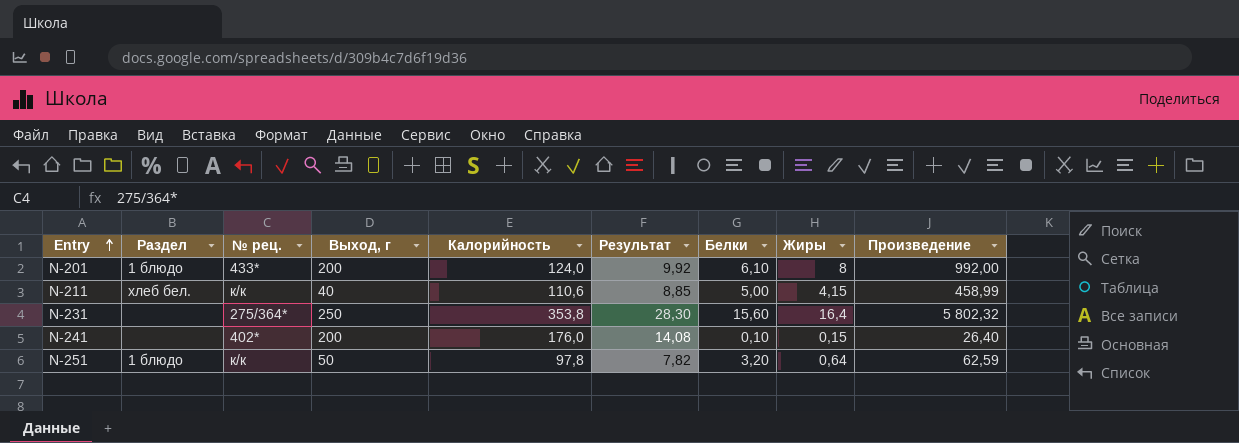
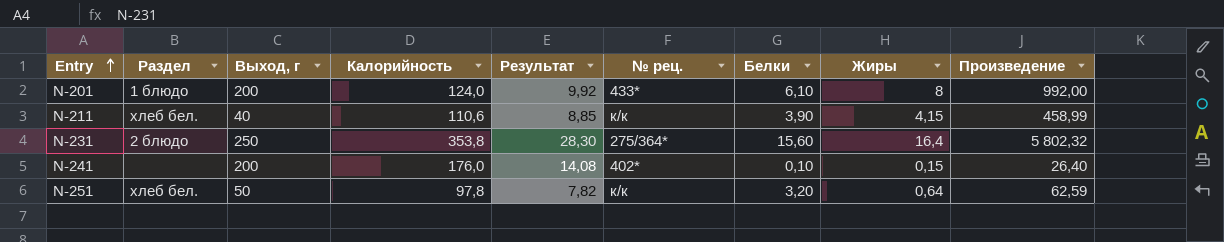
column № рец. | position: 3 -> 6
N-211 | Белки: 5,00 -> 3,90
N-231 | Раздел: none -> 2 блюдо
N-251 | Раздел: 1 блюдо -> хлеб бел.

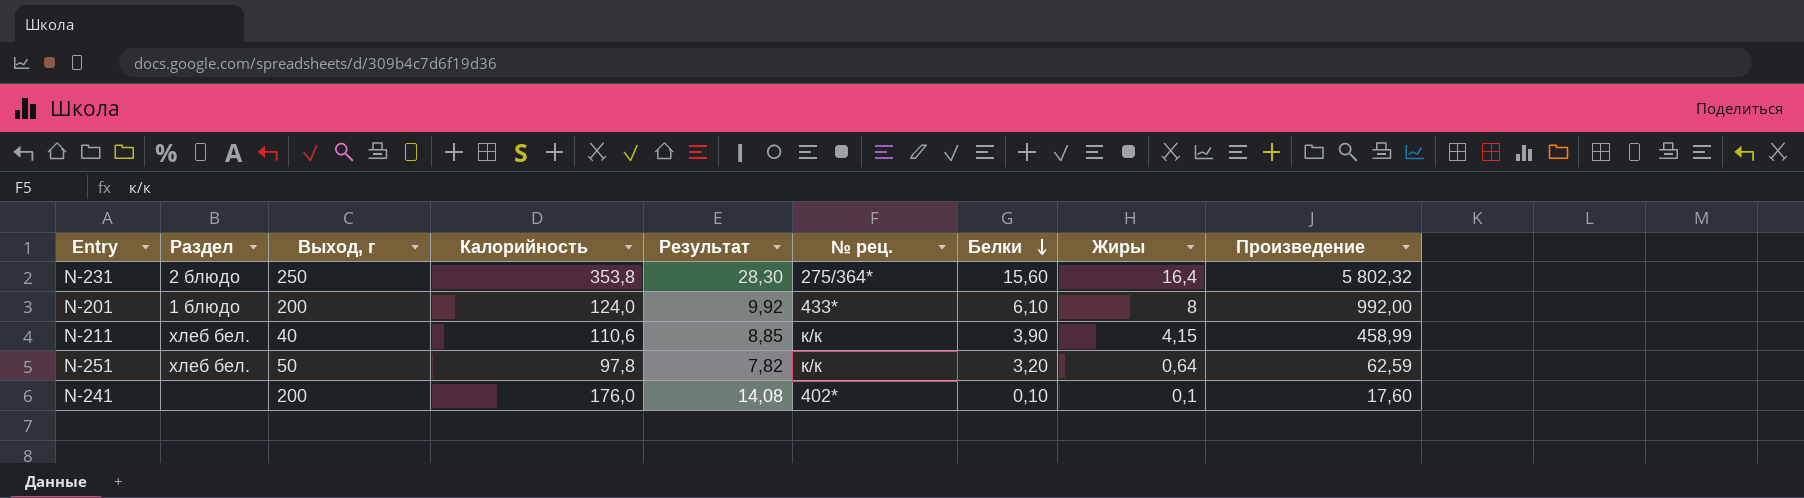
row order: Entry ascending -> Белки descending
N-241 | Жиры: 0,15 -> 0,1
N-241 | Произведение: 26,40 -> 17,60

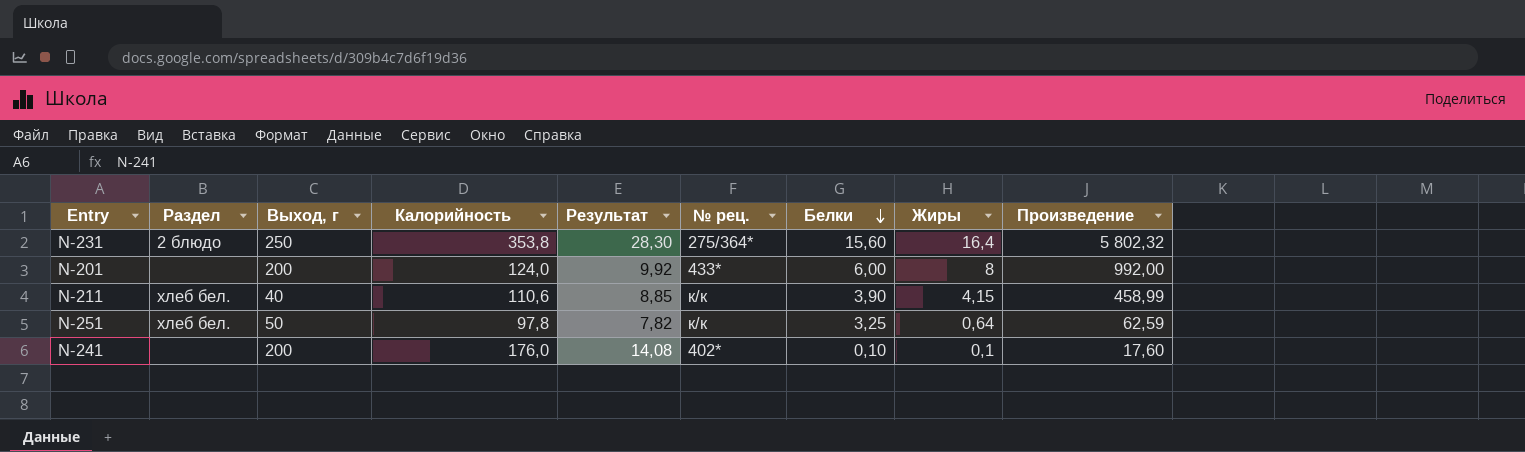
N-201 | Раздел: 1 блюдо -> none
N-201 | Белки: 6,10 -> 6,00
N-251 | Белки: 3,20 -> 3,25

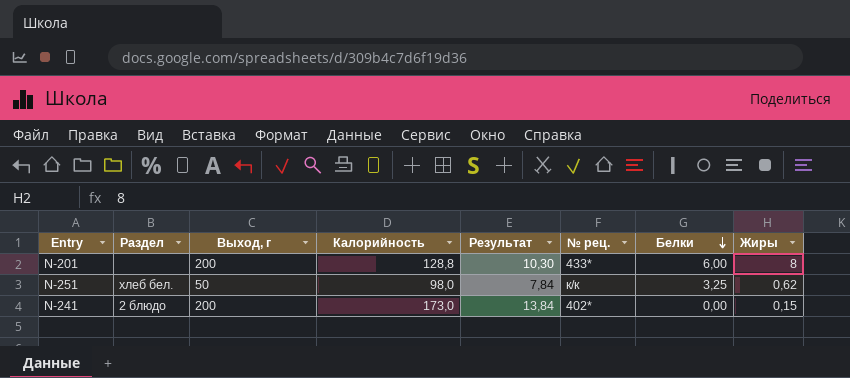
column Произведение | formula: [Калорийность] * [Жиры] -> none
row N-231: 2 блюдо | 250 | 353,8 | 28,30 | 275/364* | 15,60 | 16,4 | 5 802,32 -> none
row N-211: хлеб бел. | 40 | 110,6 | 8,85 | к/к | 3,90 | 4,15 | 458,99 -> none
N-201 | Калорийность: 124,0 -> 128,8
N-201 | Результат: 9,92 -> 10,30
N-251 | Калорийность: 97,8 -> 98,0
N-251 | Результат: 7,82 -> 7,84
N-251 | Жиры: 0,64 -> 0,62
N-241 | Раздел: none -> 2 блюдо
N-241 | Калорийность: 176,0 -> 173,0
N-241 | Результат: 14,08 -> 13,84
N-241 | Белки: 0,10 -> 0,00
N-241 | Жиры: 0,1 -> 0,15

